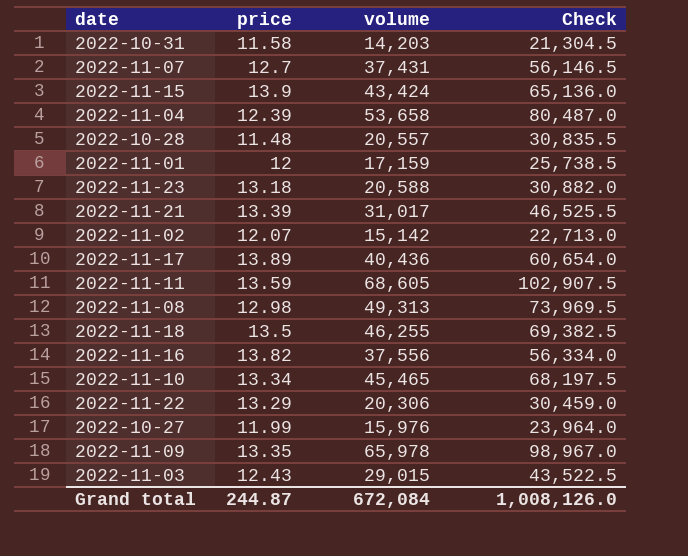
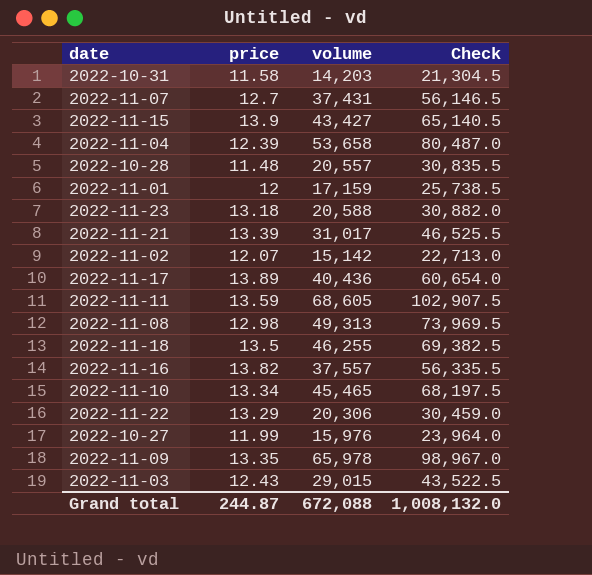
2022-11-15 | volume: 43,424 -> 43,427
2022-11-15 | Check: 65,136.0 -> 65,140.5
2022-11-16 | volume: 37,556 -> 37,557
2022-11-16 | Check: 56,334.0 -> 56,335.5
Grand total | volume: 672,084 -> 672,088
Grand total | Check: 1,008,126.0 -> 1,008,132.0

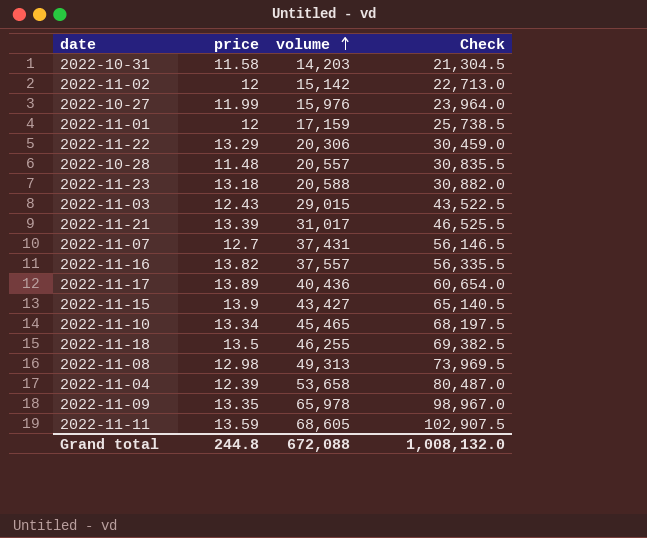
row order: none -> volume ascending
2022-11-02 | price: 12.07 -> 12
Grand total | price: 244.87 -> 244.8

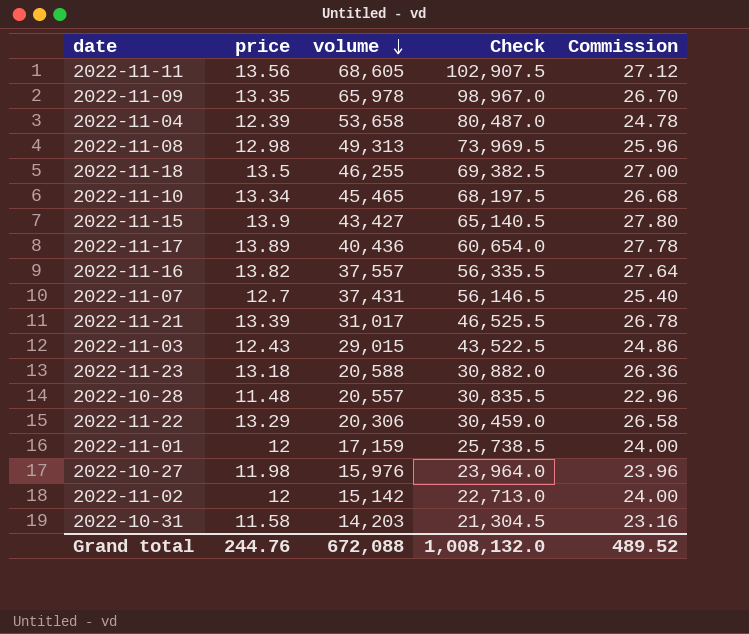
row order: volume ascending -> volume descending
column Commission | formula: none -> [price] * 2
2022-11-11 | price: 13.59 -> 13.56
2022-10-27 | price: 11.99 -> 11.98
Grand total | price: 244.8 -> 244.76

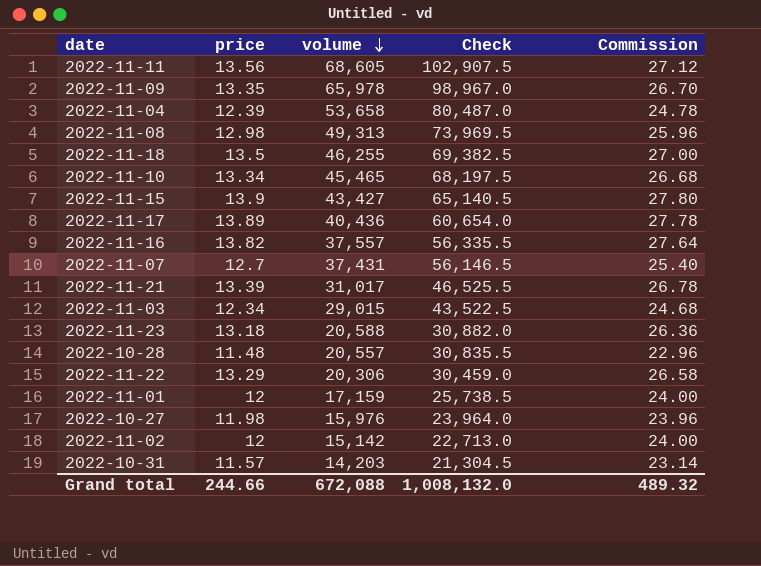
2022-11-03 | price: 12.43 -> 12.34
2022-11-03 | Commission: 24.86 -> 24.68
2022-10-31 | price: 11.58 -> 11.57
2022-10-31 | Commission: 23.16 -> 23.14
Grand total | price: 244.76 -> 244.66
Grand total | Commission: 489.52 -> 489.32

